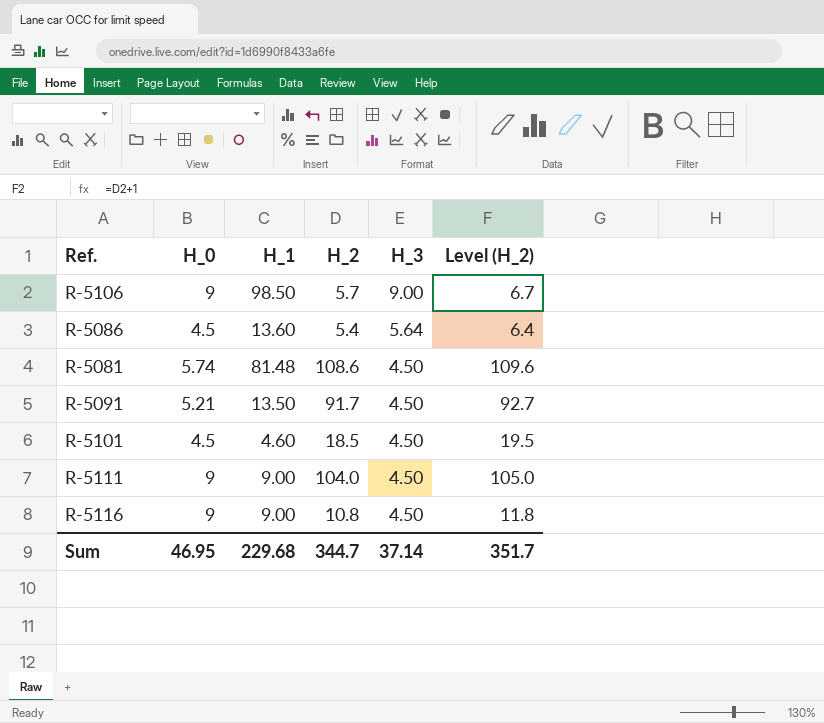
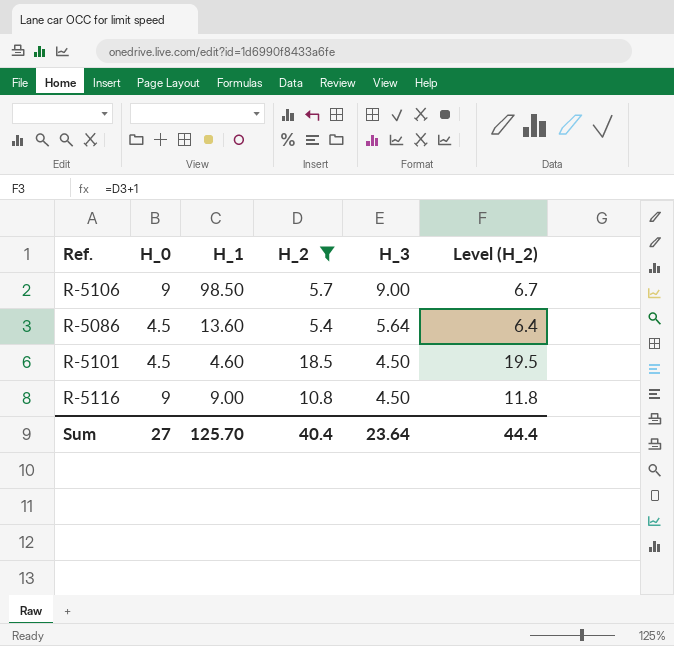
filter: none -> H_2 <= 18.5
Sum | H_0: 46.95 -> 27
Sum | H_1: 229.68 -> 125.70
Sum | H_2: 344.7 -> 40.4
Sum | H_3: 37.14 -> 23.64
Sum | Level (H_2): 351.7 -> 44.4

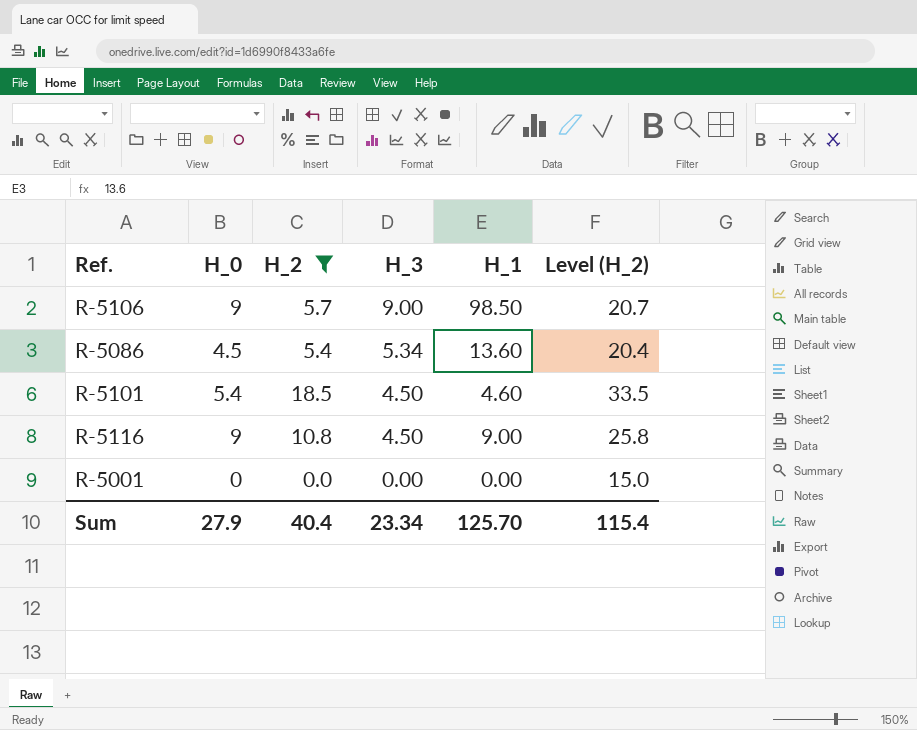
column H_1 | position: 3 -> 5
column Level (H_2) | formula: [H_2] + 1 -> [H_2] + 15
R-5086 | H_3: 5.64 -> 5.34
R-5101 | H_0: 4.5 -> 5.4
row R-5001: none -> 0 | 0.0 | 0.00 | 0.00 | 15.0
Sum | H_0: 27 -> 27.9
Sum | H_3: 23.64 -> 23.34
Sum | Level (H_2): 44.4 -> 115.4

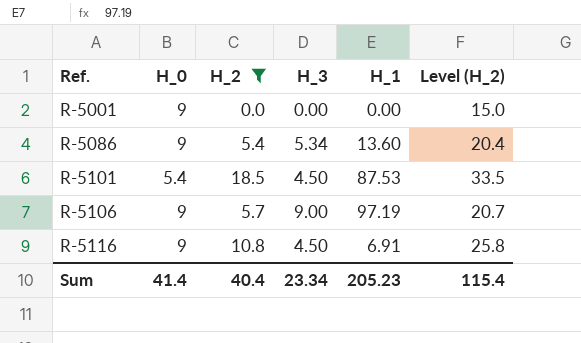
row order: H_3 descending -> Ref. ascending
R-5001 | H_0: 0 -> 9
R-5086 | H_0: 4.5 -> 9
R-5101 | H_1: 4.60 -> 87.53
R-5106 | H_1: 98.50 -> 97.19
R-5116 | H_1: 9.00 -> 6.91
Sum | H_0: 27.9 -> 41.4
Sum | H_1: 125.70 -> 205.23

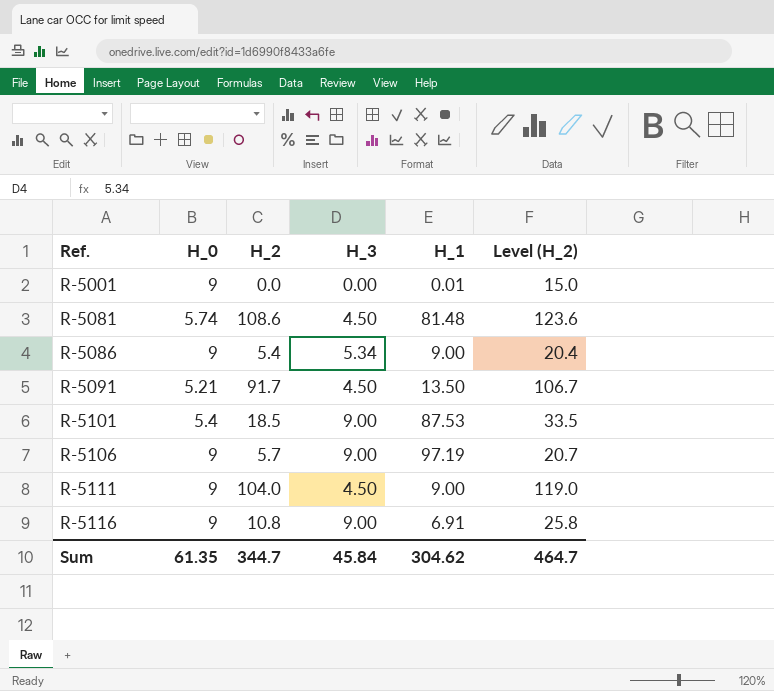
filter: H_2 <= 18.5 -> none
R-5001 | H_1: 0.00 -> 0.01
R-5086 | H_1: 13.60 -> 9.00
R-5101 | H_3: 4.50 -> 9.00
R-5116 | H_3: 4.50 -> 9.00
Sum | H_0: 41.4 -> 61.35
Sum | H_2: 40.4 -> 344.7
Sum | H_3: 23.34 -> 45.84
Sum | H_1: 205.23 -> 304.62
Sum | Level (H_2): 115.4 -> 464.7

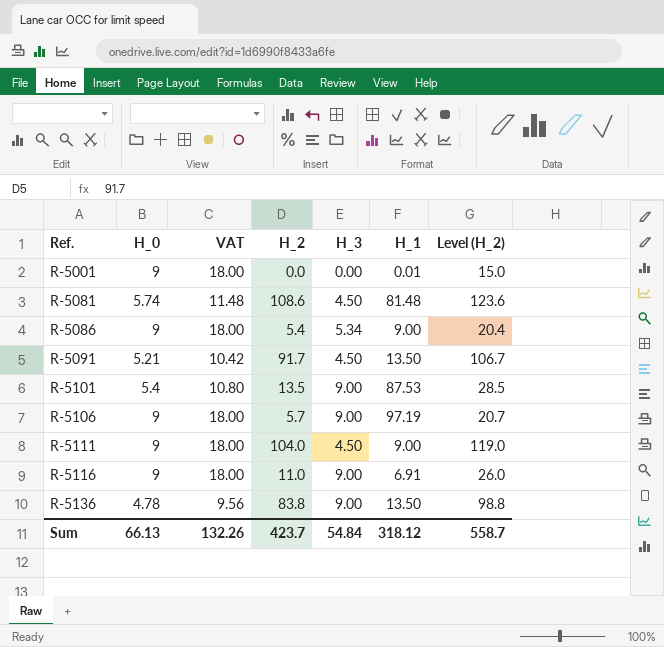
column VAT | formula: none -> [H_0] * 2
R-5101 | H_2: 18.5 -> 13.5
R-5101 | Level (H_2): 33.5 -> 28.5
R-5116 | H_2: 10.8 -> 11.0
R-5116 | Level (H_2): 25.8 -> 26.0
row R-5136: none -> 4.78 | 9.56 | 83.8 | 9.00 | 13.50 | 98.8
Sum | H_0: 61.35 -> 66.13
Sum | H_2: 344.7 -> 423.7
Sum | H_3: 45.84 -> 54.84
Sum | H_1: 304.62 -> 318.12
Sum | Level (H_2): 464.7 -> 558.7

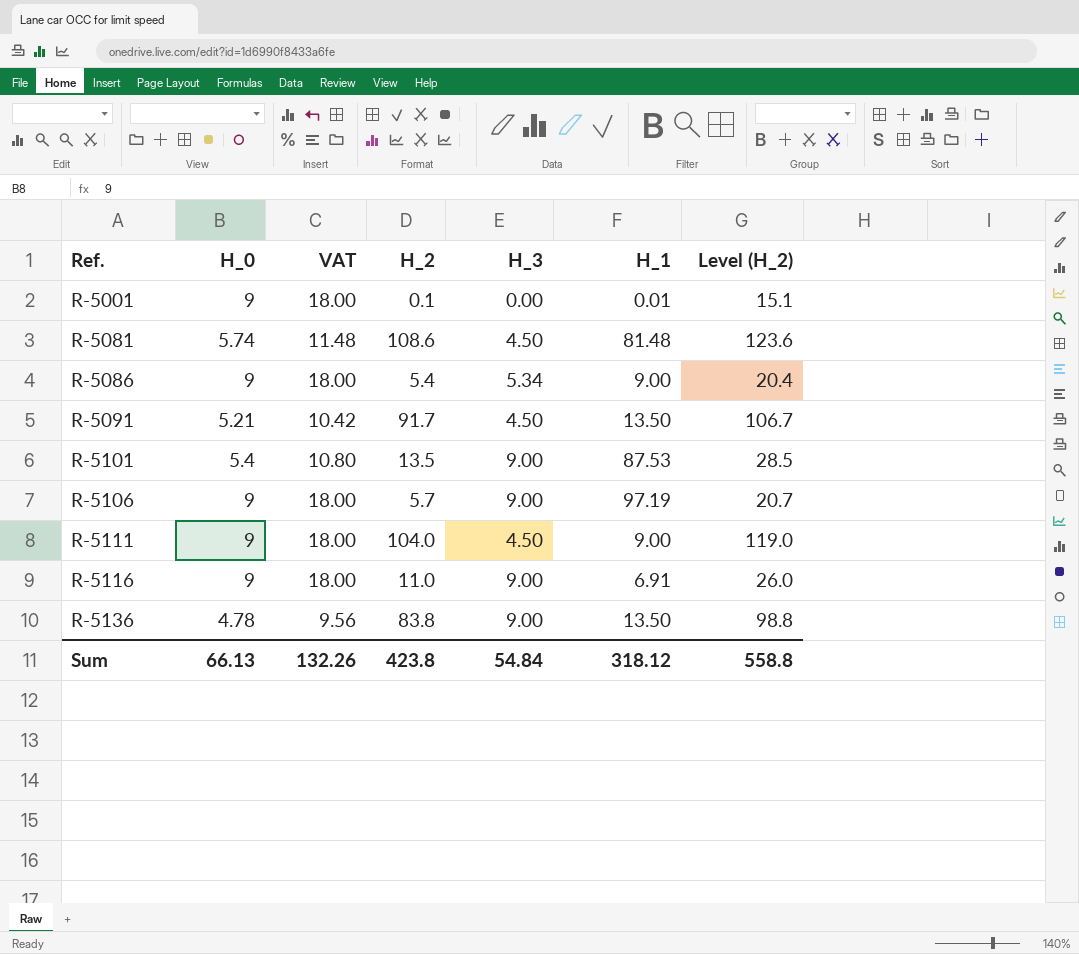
R-5001 | H_2: 0.0 -> 0.1
R-5001 | Level (H_2): 15.0 -> 15.1
Sum | H_2: 423.7 -> 423.8
Sum | Level (H_2): 558.7 -> 558.8

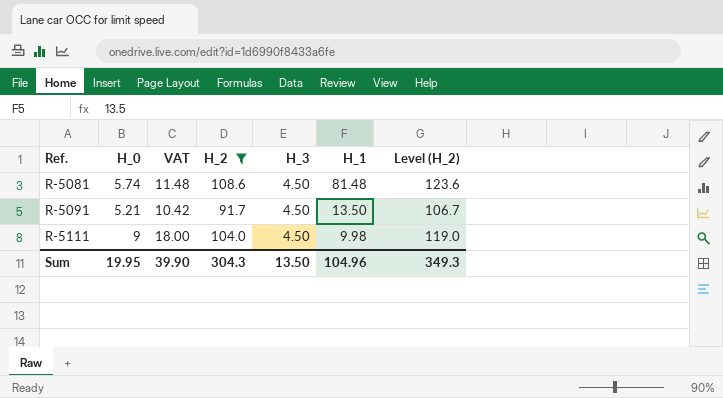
filter: none -> H_2 >= 91.7
R-5111 | H_1: 9.00 -> 9.98
Sum | H_0: 66.13 -> 19.95
Sum | VAT: 132.26 -> 39.90
Sum | H_2: 423.8 -> 304.3
Sum | H_3: 54.84 -> 13.50
Sum | H_1: 318.12 -> 104.96
Sum | Level (H_2): 558.8 -> 349.3

